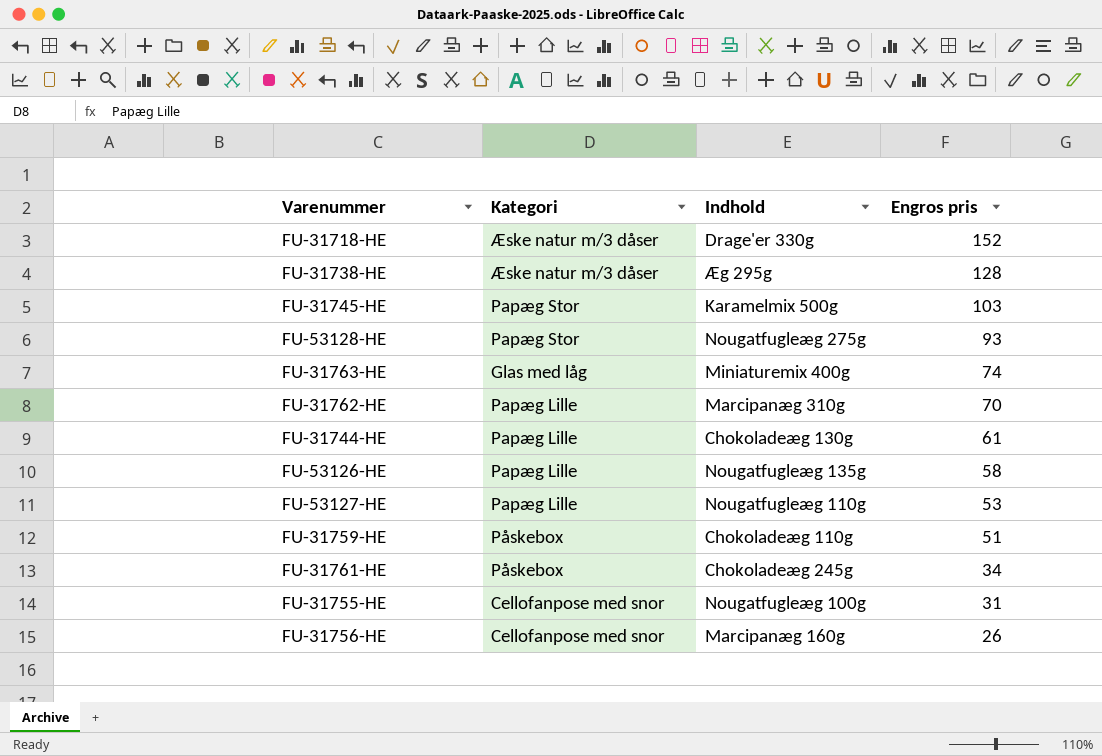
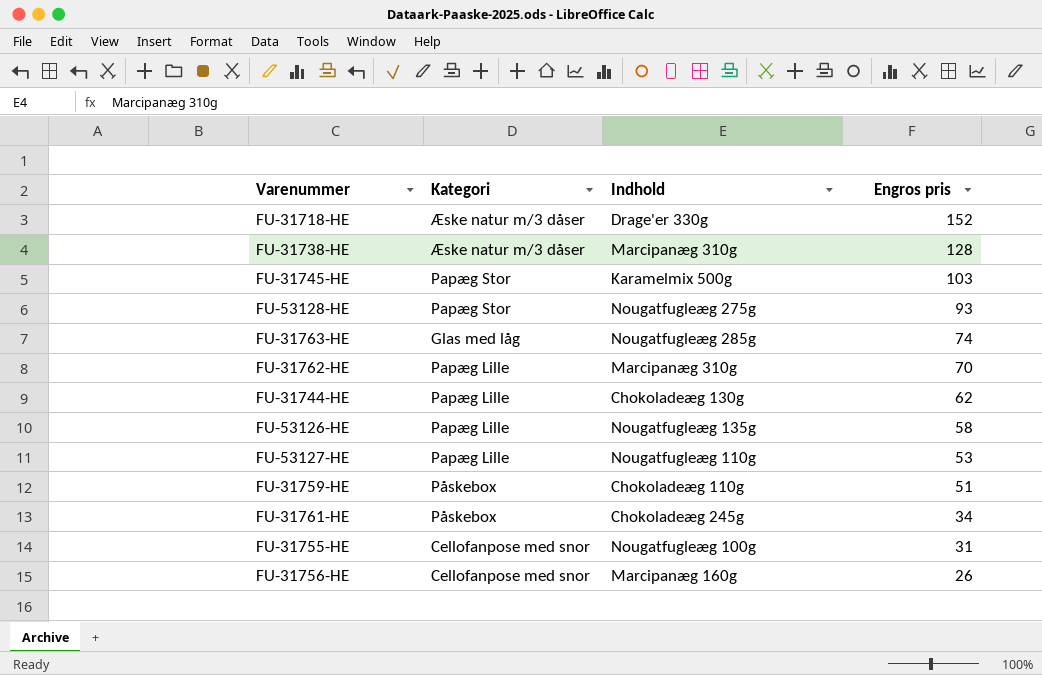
FU-31738-HE | Indhold: Æg 295g -> Marcipanæg 310g
FU-31763-HE | Indhold: Miniaturemix 400g -> Nougatfugleæg 285g
FU-31744-HE | Engros pris: 61 -> 62

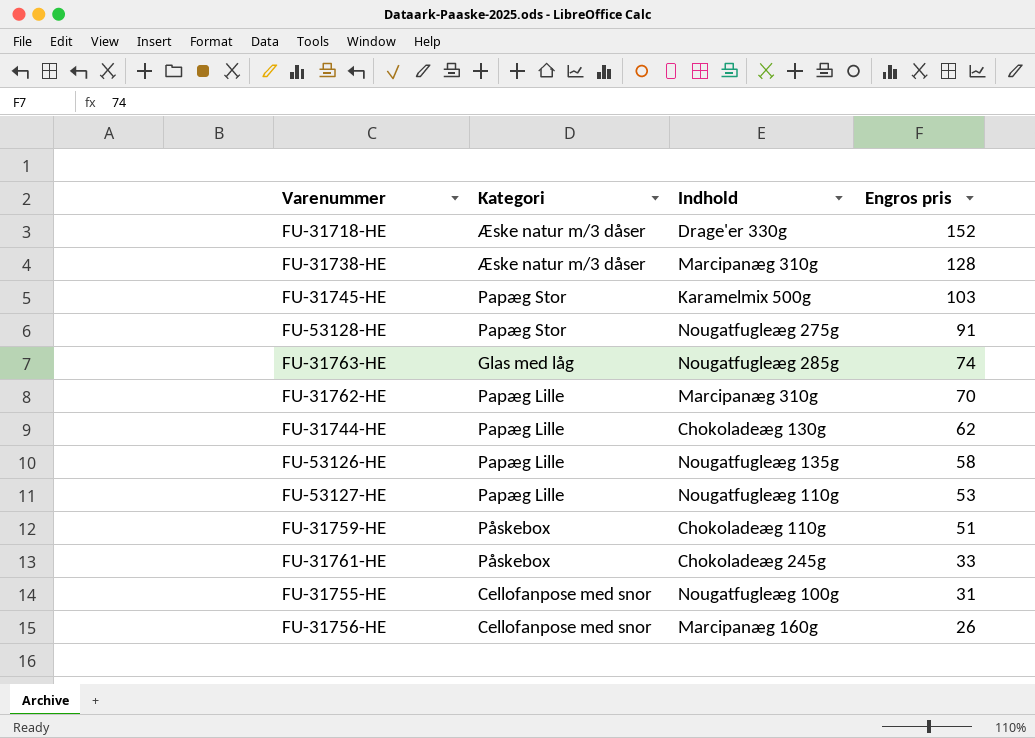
FU-53128-HE | Engros pris: 93 -> 91
FU-31761-HE | Engros pris: 34 -> 33

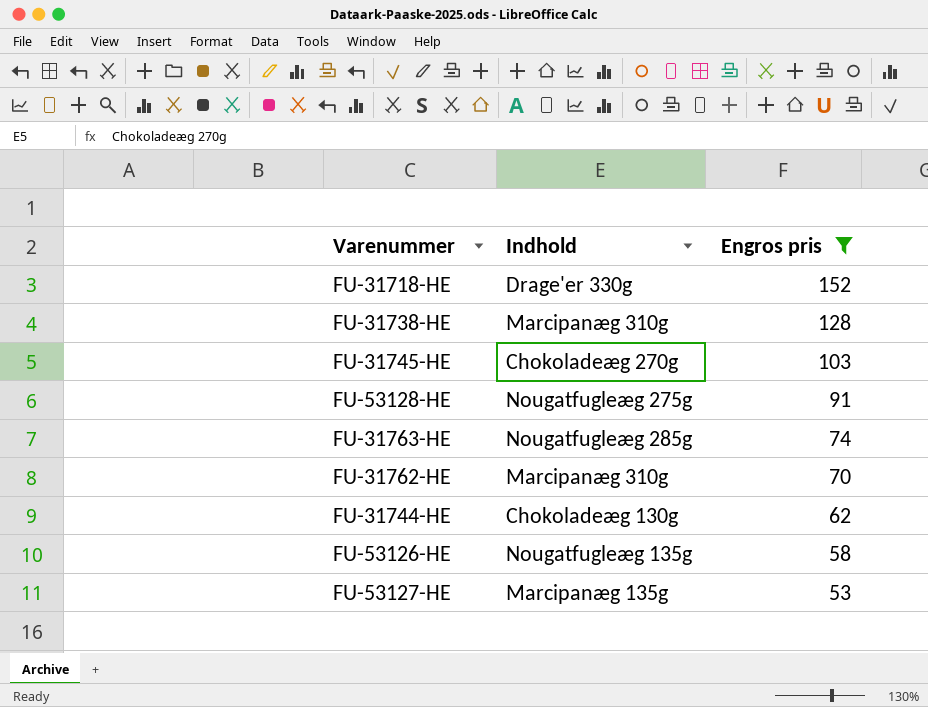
filter: none -> Engros pris >= 53
column Kategori | position: 2 -> none
FU-31745-HE | Indhold: Karamelmix 500g -> Chokoladeæg 270g
FU-53127-HE | Indhold: Nougatfugleæg 110g -> Marcipanæg 135g

